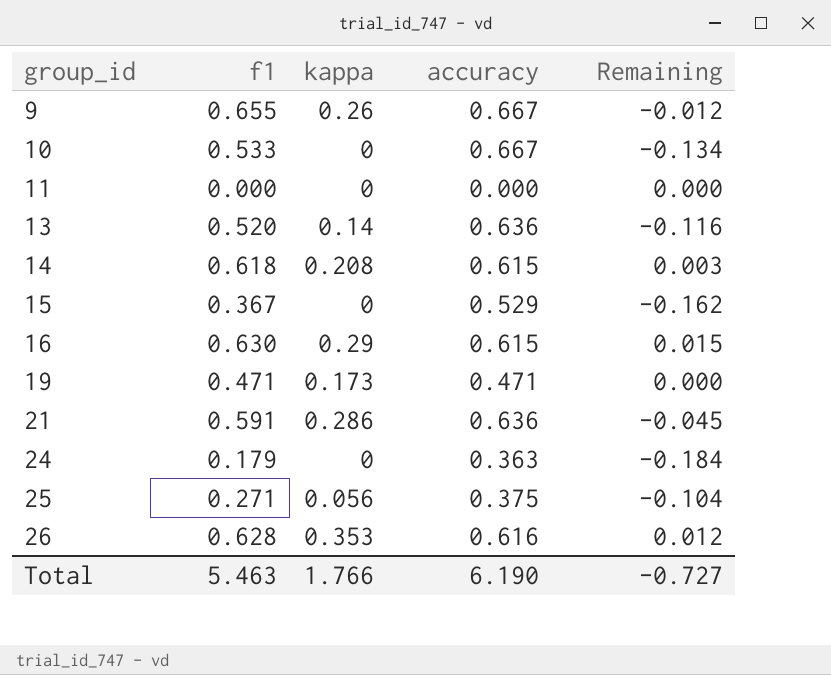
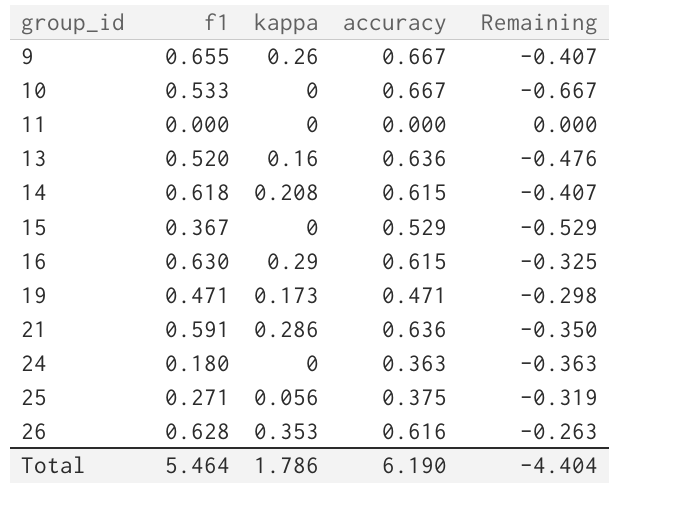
column Remaining | formula: [f1] - [accuracy] -> [kappa] - [accuracy]
13 | kappa: 0.14 -> 0.16
24 | f1: 0.179 -> 0.180
Total | f1: 5.463 -> 5.464
Total | kappa: 1.766 -> 1.786
Total | Remaining: -0.727 -> -4.404

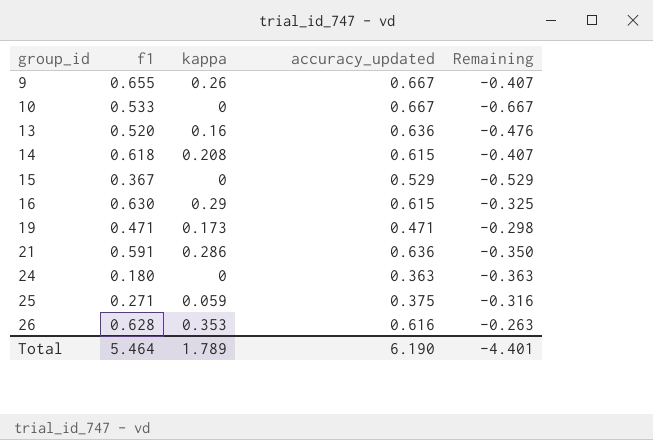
column name: accuracy -> accuracy_updated
row 11: 0.000 | 0 | 0.000 | 0.000 -> none
25 | kappa: 0.056 -> 0.059
25 | Remaining: -0.319 -> -0.316
Total | kappa: 1.786 -> 1.789
Total | Remaining: -4.404 -> -4.401

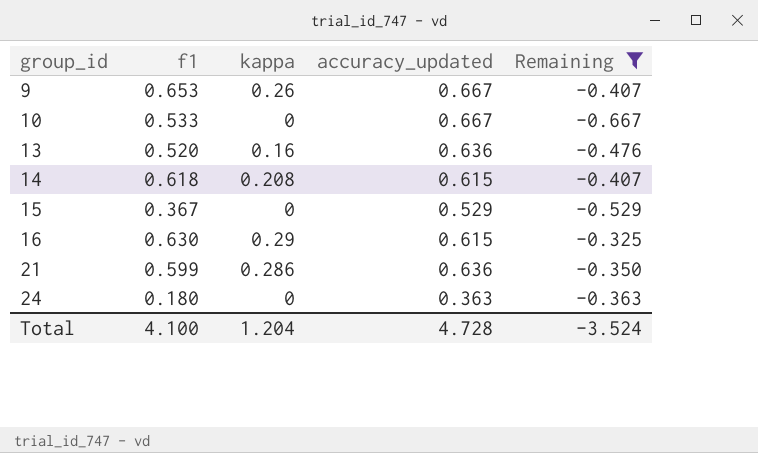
filter: none -> Remaining <= -0.325
9 | f1: 0.655 -> 0.653
21 | f1: 0.591 -> 0.599
Total | f1: 5.464 -> 4.100
Total | kappa: 1.789 -> 1.204
Total | accuracy_updated: 6.190 -> 4.728
Total | Remaining: -4.401 -> -3.524

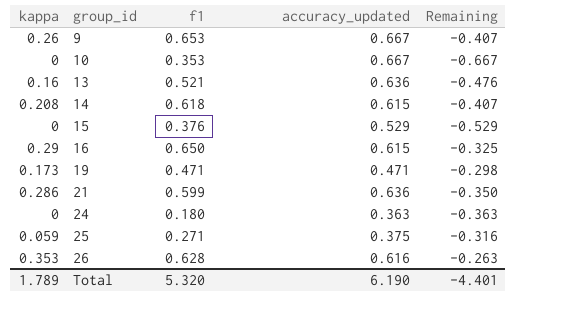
filter: Remaining <= -0.325 -> none
column kappa | position: 3 -> 1
10 | f1: 0.533 -> 0.353
13 | f1: 0.520 -> 0.521
15 | f1: 0.367 -> 0.376
16 | f1: 0.630 -> 0.650
Total | kappa: 1.204 -> 1.789
Total | f1: 4.100 -> 5.320
Total | accuracy_updated: 4.728 -> 6.190
Total | Remaining: -3.524 -> -4.401

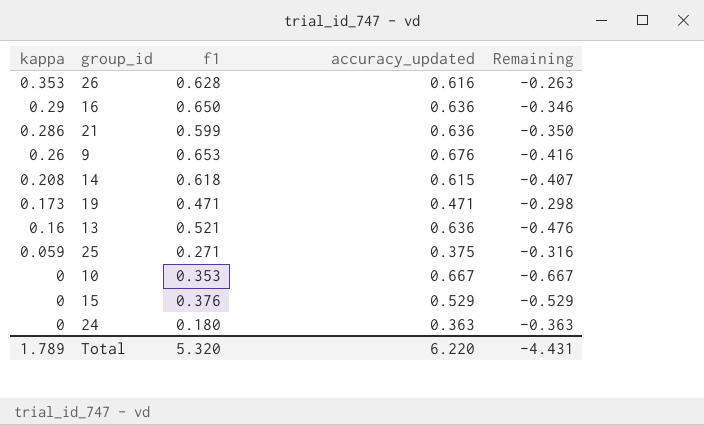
row order: group_id ascending -> kappa descending
16 | accuracy_updated: 0.615 -> 0.636
16 | Remaining: -0.325 -> -0.346
9 | accuracy_updated: 0.667 -> 0.676
9 | Remaining: -0.407 -> -0.416
Total | accuracy_updated: 6.190 -> 6.220
Total | Remaining: -4.401 -> -4.431

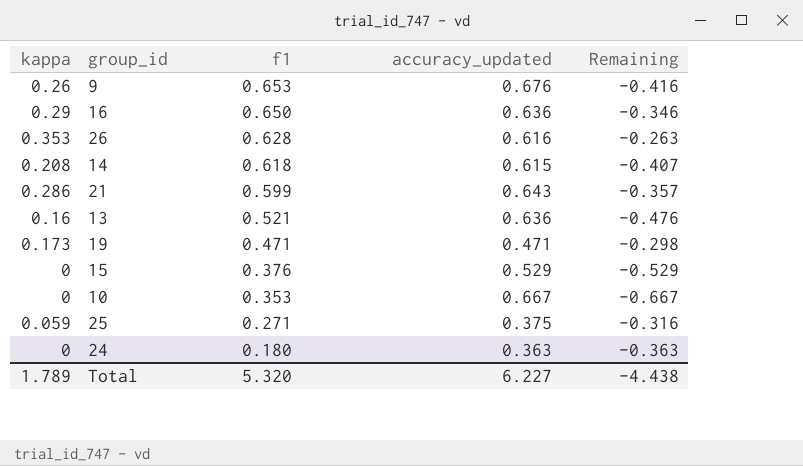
row order: kappa descending -> f1 descending
21 | accuracy_updated: 0.636 -> 0.643
21 | Remaining: -0.350 -> -0.357
Total | accuracy_updated: 6.220 -> 6.227
Total | Remaining: -4.431 -> -4.438

